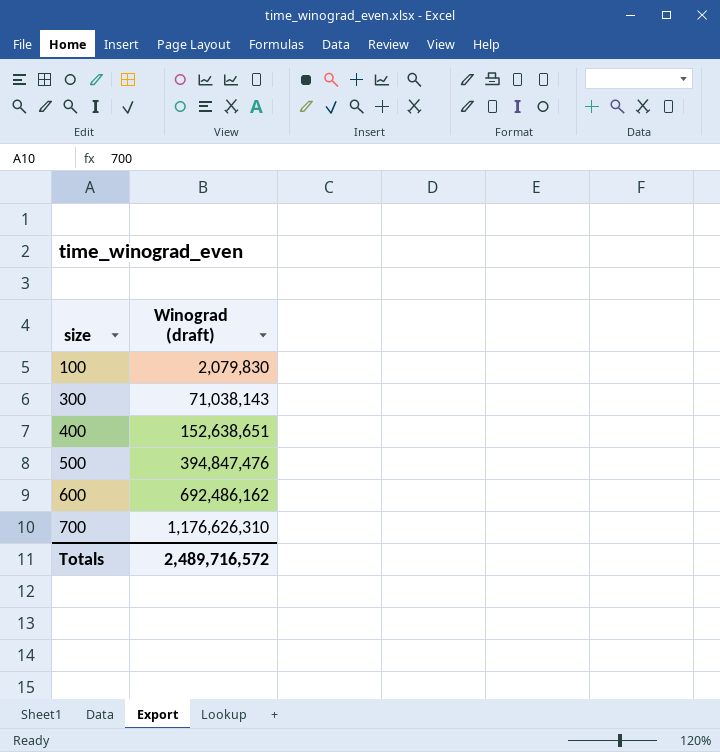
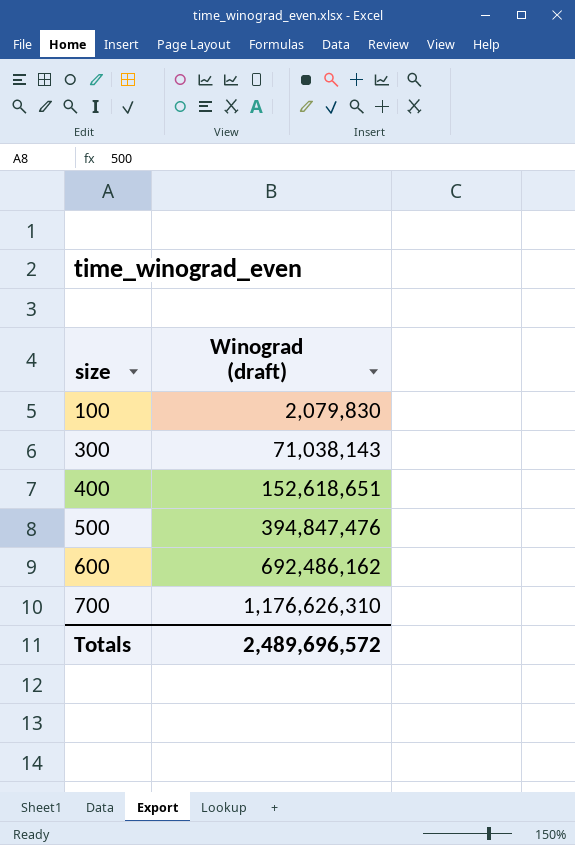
400 | Winograd (draft): 152,638,651 -> 152,618,651
Totals | Winograd (draft): 2,489,716,572 -> 2,489,696,572

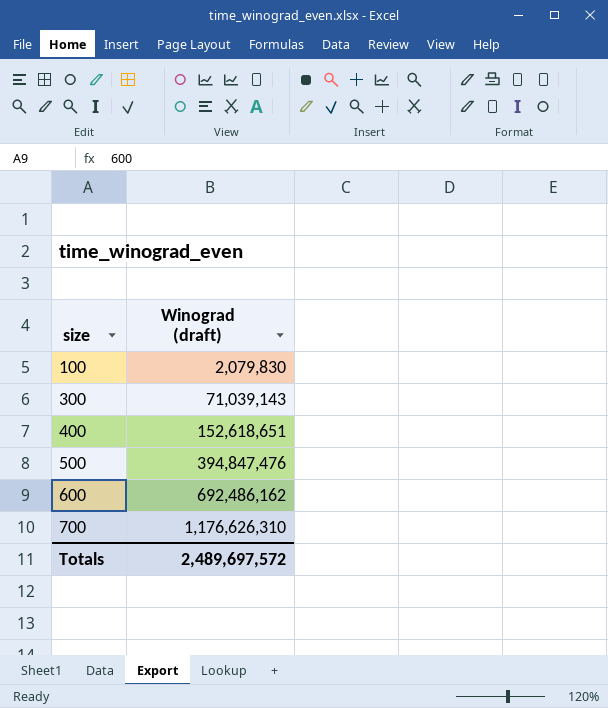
300 | Winograd (draft): 71,038,143 -> 71,039,143
Totals | Winograd (draft): 2,489,696,572 -> 2,489,697,572

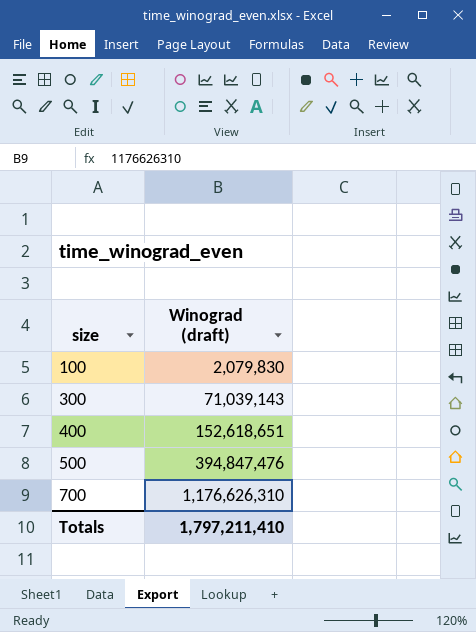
row 600: 692,486,162 -> none
Totals | Winograd (draft): 2,489,697,572 -> 1,797,211,410

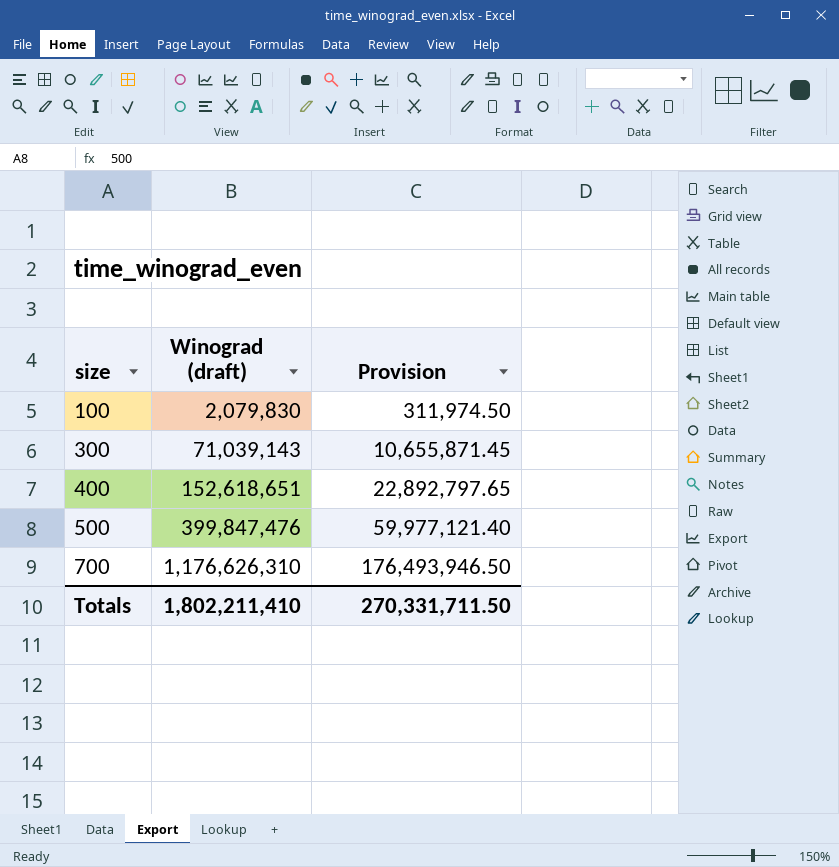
column Provision | formula: none -> [Winograd (draft)] * 0.15
500 | Winograd (draft): 394,847,476 -> 399,847,476
Totals | Winograd (draft): 1,797,211,410 -> 1,802,211,410

